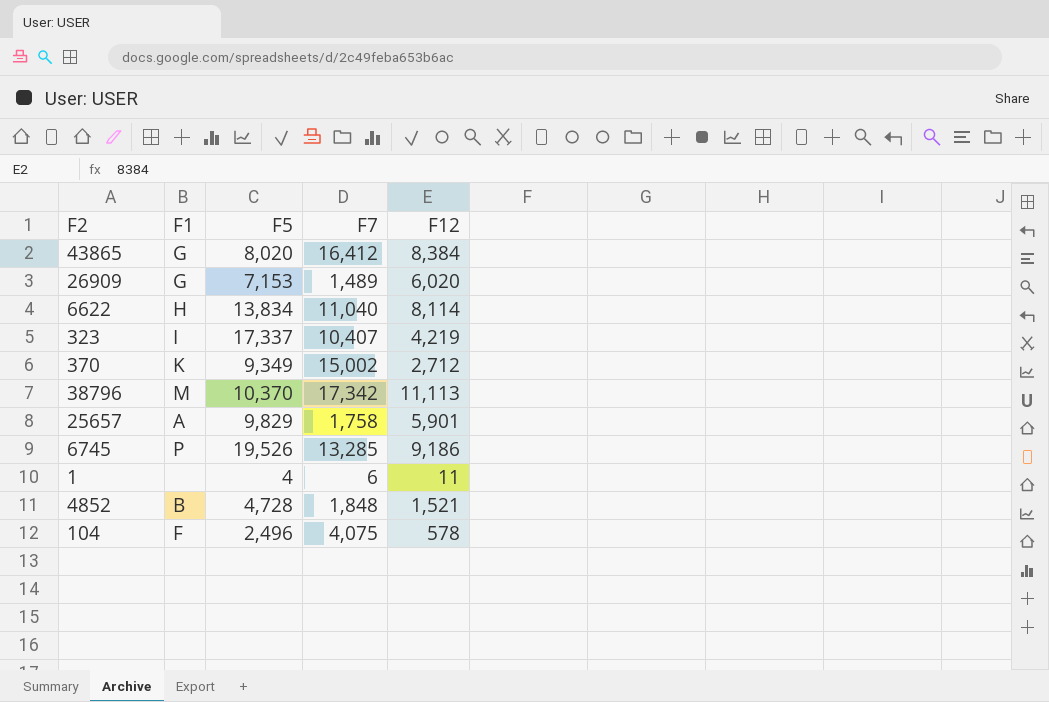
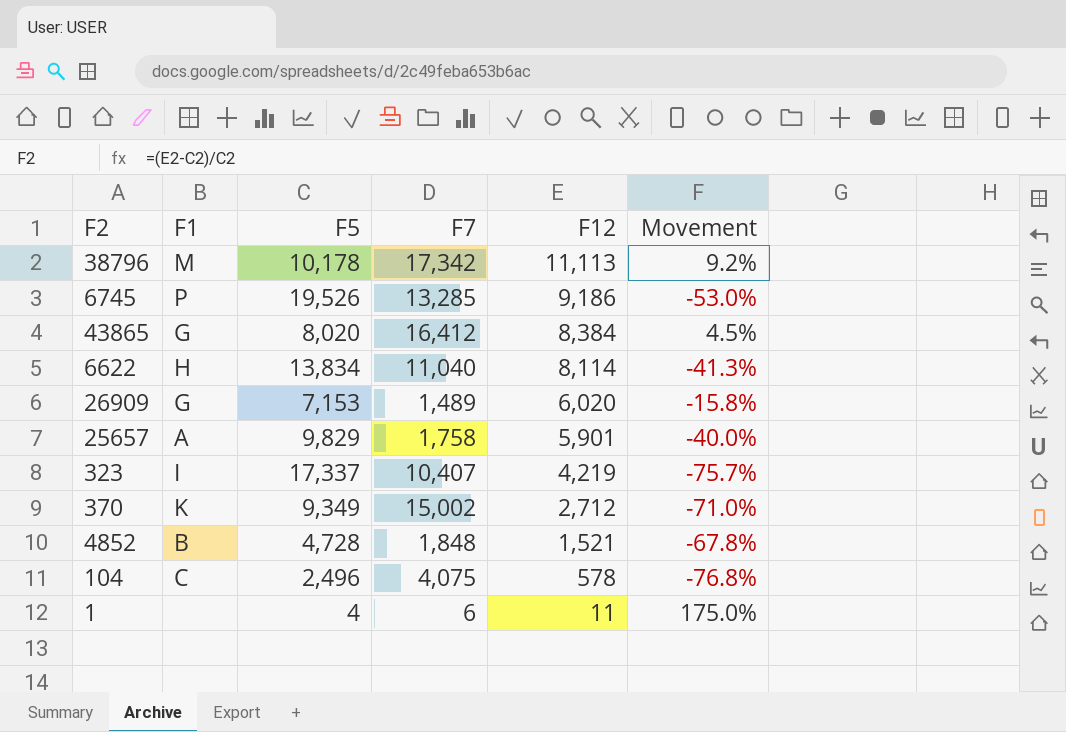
row order: none -> F12 descending
column Movement | formula: none -> ([F12] - [F5]) / [F5]
38796 | F5: 10,370 -> 10,178
104 | F1: F -> C

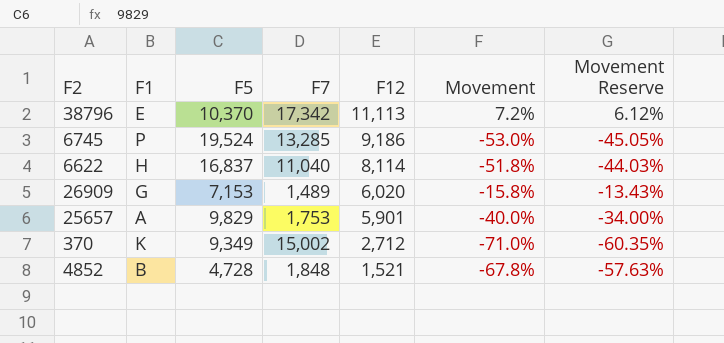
column Movement Reserve | formula: none -> [Movement] * 0.85
row 43865: G | 8,020 | 16,412 | 8,384 | 4.5% -> none
row 323: I | 17,337 | 10,407 | 4,219 | -75.7% -> none
row 104: C | 2,496 | 4,075 | 578 | -76.8% -> none
row 1: none | 4 | 6 | 11 | 175.0% -> none
38796 | F1: M -> E
38796 | F5: 10,178 -> 10,370
38796 | Movement: 9.2% -> 7.2%
6745 | F5: 19,526 -> 19,524
6622 | F5: 13,834 -> 16,837
6622 | Movement: -41.3% -> -51.8%
25657 | F7: 1,758 -> 1,753

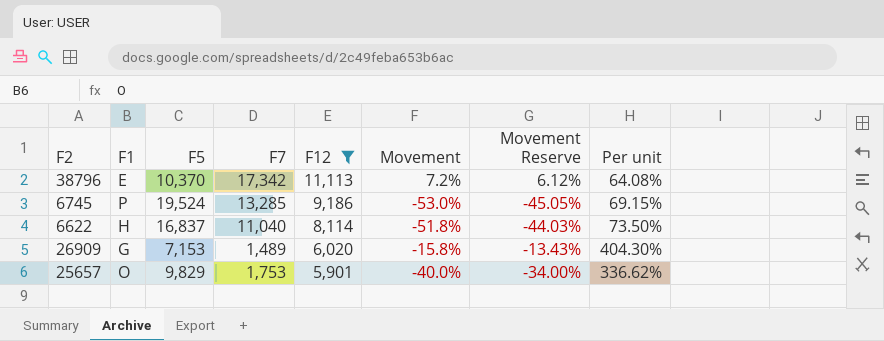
filter: none -> F12 >= 5,901
column Per unit | formula: none -> [F12] / [F7]
25657 | F1: A -> O

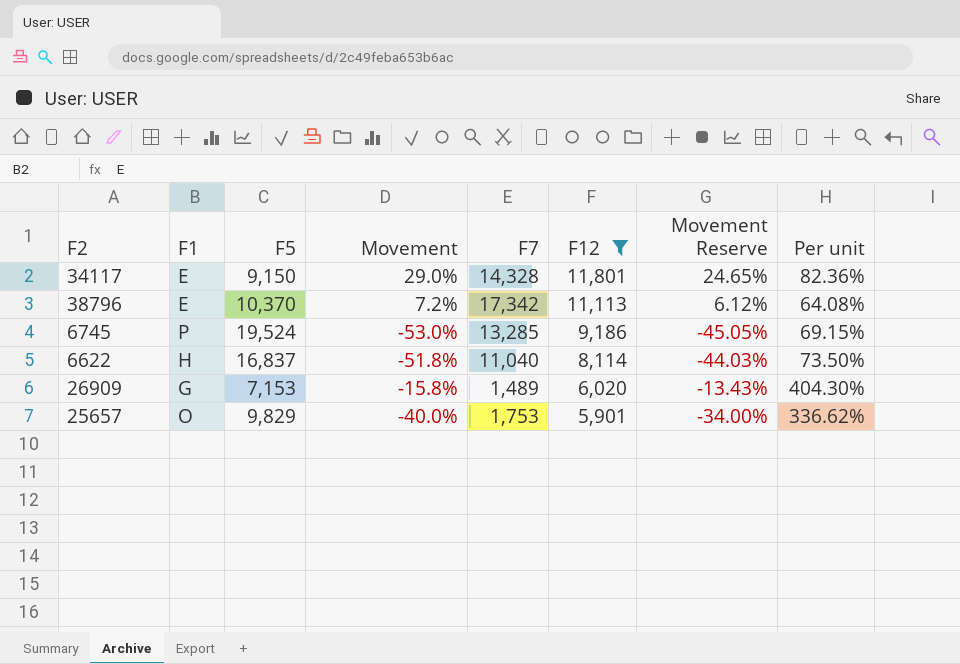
column Movement | position: 6 -> 4
row 34117: none -> E | 9,150 | 29.0% | 14,328 | 11,801 | 24.65% | 82.36%

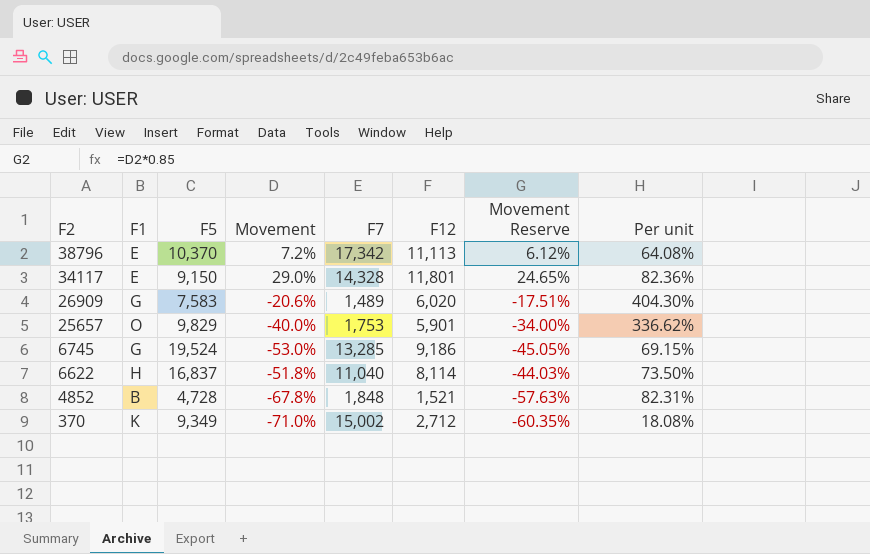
filter: F12 >= 5,901 -> none
row order: F12 descending -> F2 descending
26909 | F5: 7,153 -> 7,583
26909 | Movement: -15.8% -> -20.6%
26909 | Movement Reserve: -13.43% -> -17.51%
6745 | F1: P -> G

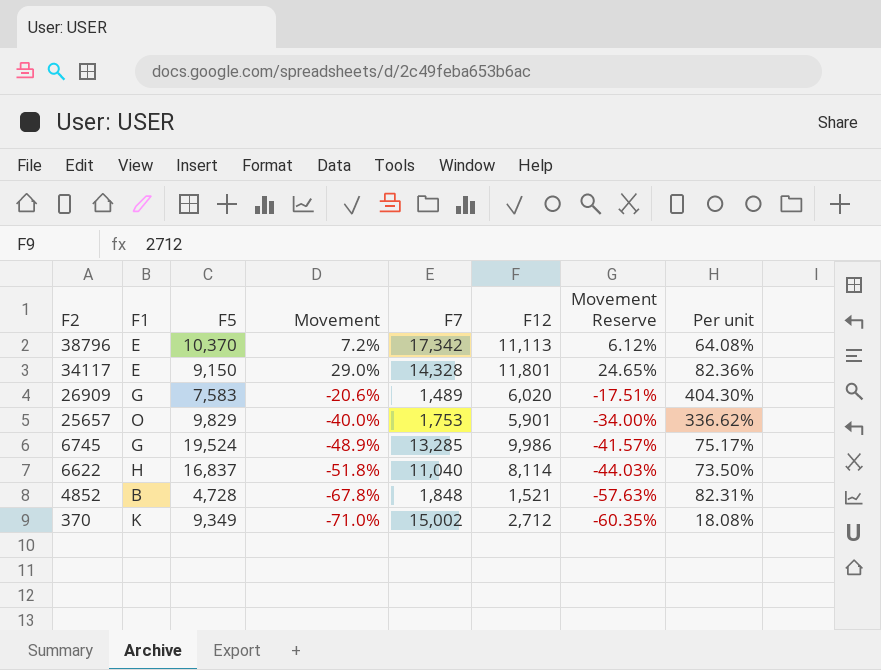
6745 | Movement: -53.0% -> -48.9%
6745 | F12: 9,186 -> 9,986
6745 | Movement Reserve: -45.05% -> -41.57%
6745 | Per unit: 69.15% -> 75.17%

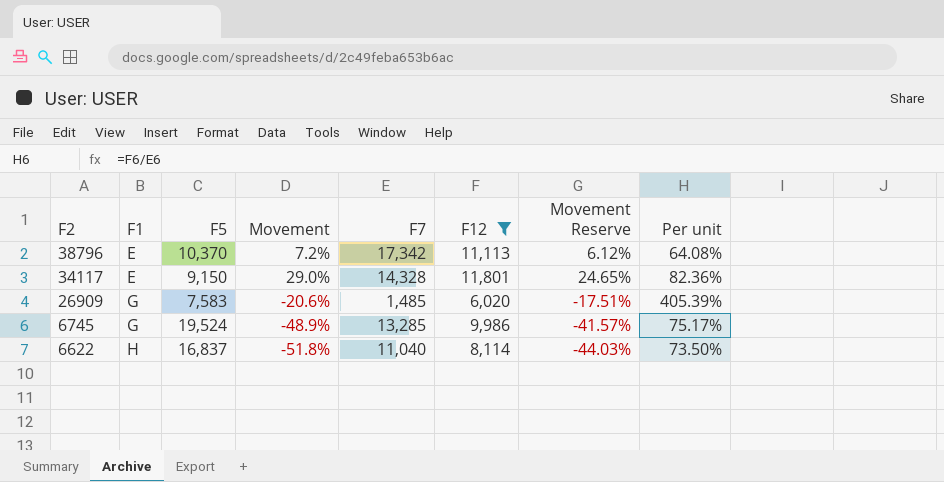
filter: none -> F12 >= 6,020
26909 | F7: 1,489 -> 1,485
26909 | Per unit: 404.30% -> 405.39%

